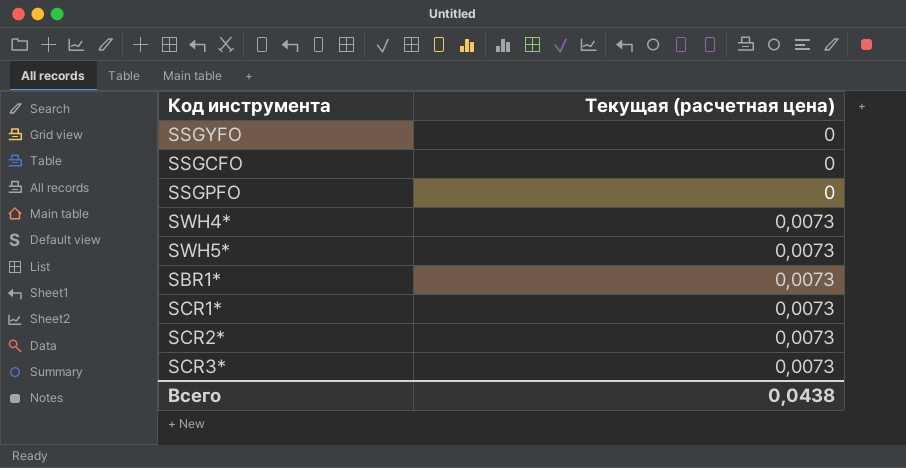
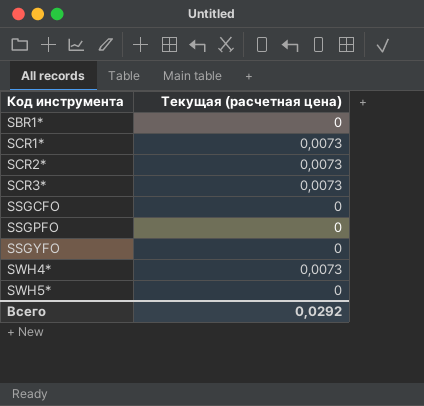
row order: Текущая (расчетная цена) ascending -> Код инструмента ascending
SBR1* | Текущая (расчетная цена): 0,0073 -> 0
SWH5* | Текущая (расчетная цена): 0,0073 -> 0
Всего | Текущая (расчетная цена): 0,0438 -> 0,0292

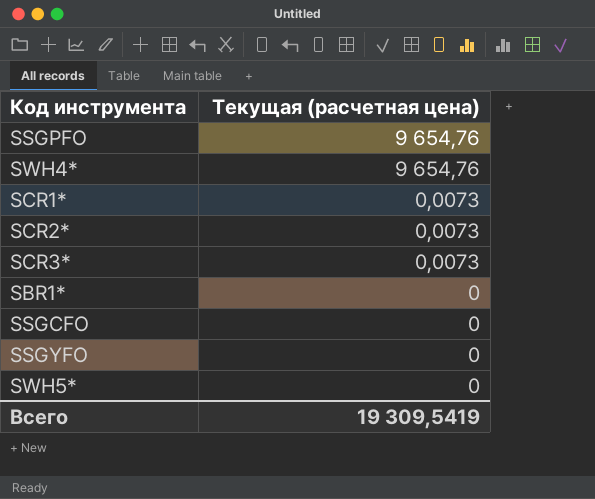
row order: Код инструмента ascending -> Текущая (расчетная цена) descending
SSGPFO | Текущая (расчетная цена): 0 -> 9 654,76
SWH4* | Текущая (расчетная цена): 0,0073 -> 9 654,76
Всего | Текущая (расчетная цена): 0,0292 -> 19 309,5419

